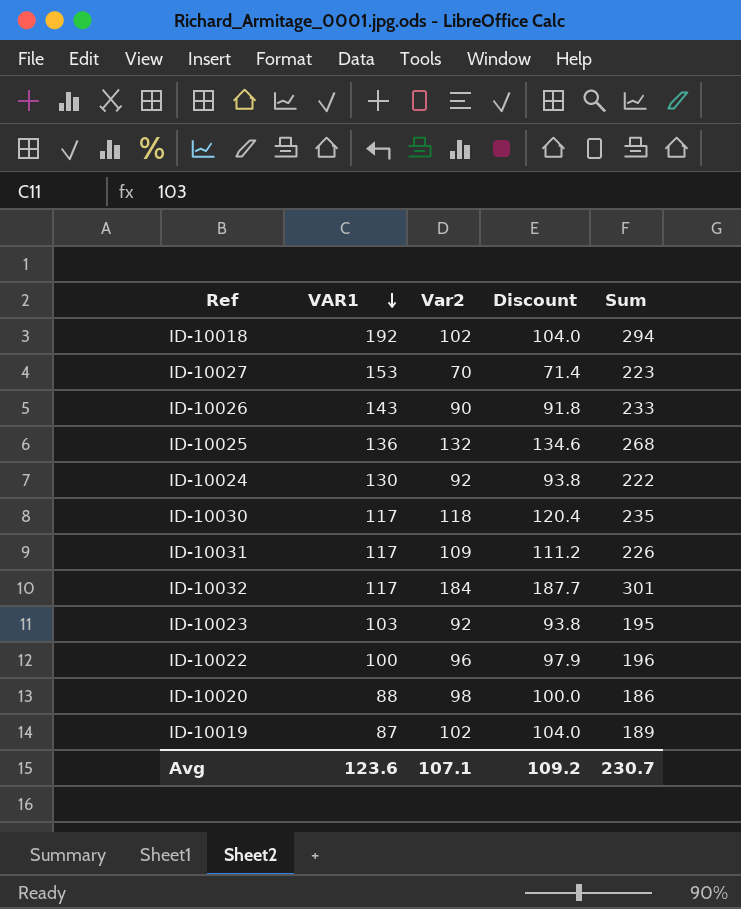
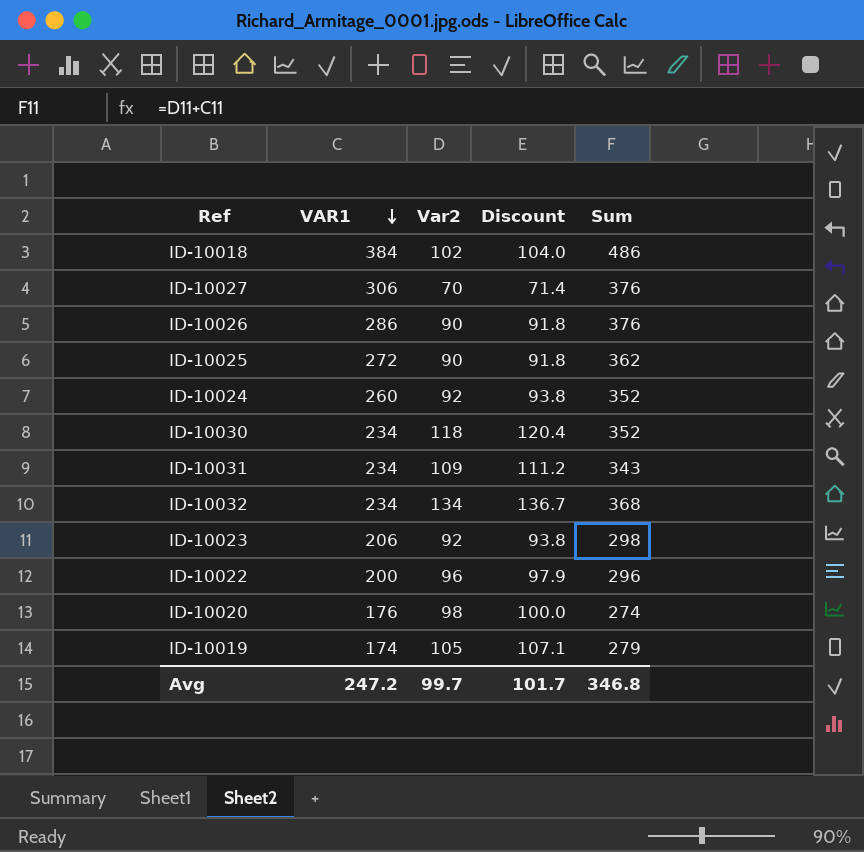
ID-10018 | VAR1: 192 -> 384
ID-10018 | Sum: 294 -> 486
ID-10027 | VAR1: 153 -> 306
ID-10027 | Sum: 223 -> 376
ID-10026 | VAR1: 143 -> 286
ID-10026 | Sum: 233 -> 376
ID-10025 | VAR1: 136 -> 272
ID-10025 | Var2: 132 -> 90
ID-10025 | Discount: 134.6 -> 91.8
ID-10025 | Sum: 268 -> 362
ID-10024 | VAR1: 130 -> 260
ID-10024 | Sum: 222 -> 352
ID-10030 | VAR1: 117 -> 234
ID-10030 | Sum: 235 -> 352
ID-10031 | VAR1: 117 -> 234
ID-10031 | Sum: 226 -> 343
ID-10032 | VAR1: 117 -> 234
ID-10032 | Var2: 184 -> 134
ID-10032 | Discount: 187.7 -> 136.7
ID-10032 | Sum: 301 -> 368
ID-10023 | VAR1: 103 -> 206
ID-10023 | Sum: 195 -> 298
ID-10022 | VAR1: 100 -> 200
ID-10022 | Sum: 196 -> 296
ID-10020 | VAR1: 88 -> 176
ID-10020 | Sum: 186 -> 274
ID-10019 | VAR1: 87 -> 174
ID-10019 | Var2: 102 -> 105
ID-10019 | Discount: 104.0 -> 107.1
ID-10019 | Sum: 189 -> 279
Avg | VAR1: 123.6 -> 247.2
Avg | Var2: 107.1 -> 99.7
Avg | Discount: 109.2 -> 101.7
Avg | Sum: 230.7 -> 346.8

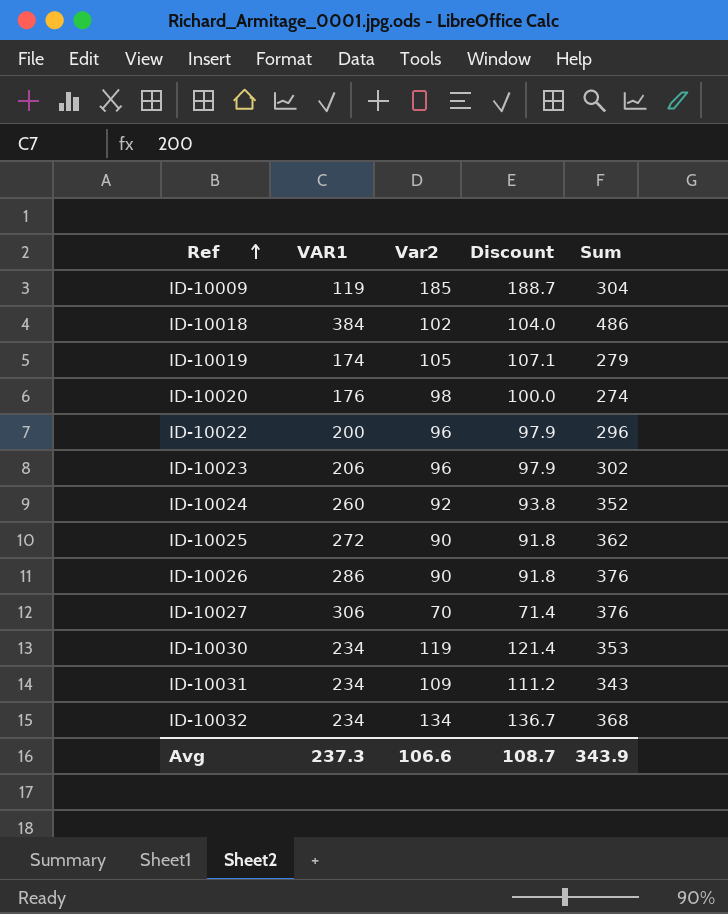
row order: VAR1 descending -> Ref ascending
row ID-10009: none -> 119 | 185 | 188.7 | 304
ID-10023 | Var2: 92 -> 96
ID-10023 | Discount: 93.8 -> 97.9
ID-10023 | Sum: 298 -> 302
ID-10030 | Var2: 118 -> 119
ID-10030 | Discount: 120.4 -> 121.4
ID-10030 | Sum: 352 -> 353
Avg | VAR1: 247.2 -> 237.3
Avg | Var2: 99.7 -> 106.6
Avg | Discount: 101.7 -> 108.7
Avg | Sum: 346.8 -> 343.9

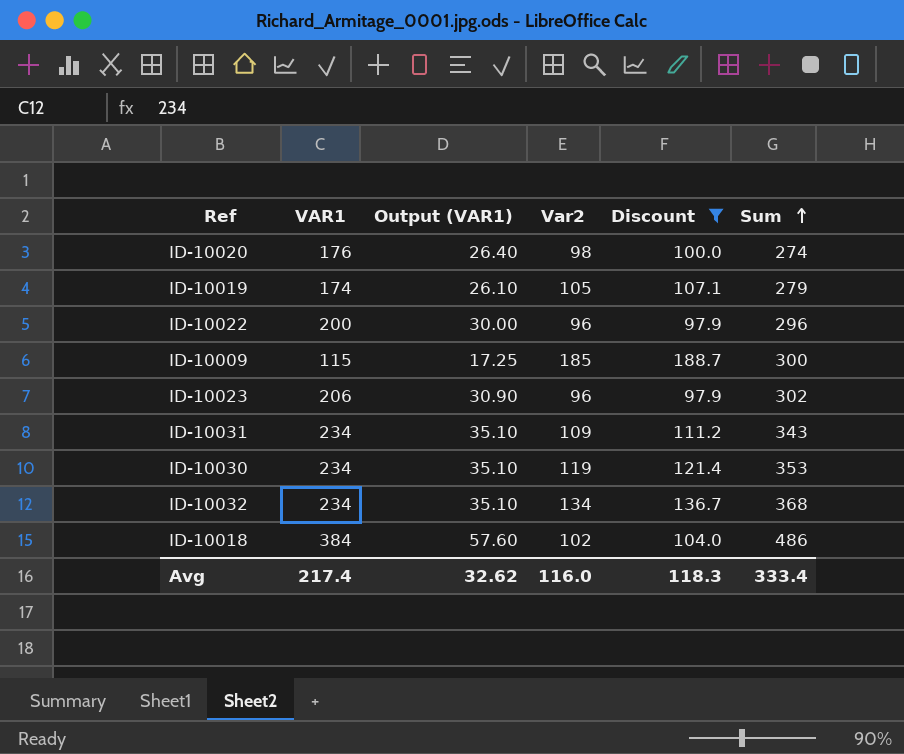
filter: none -> Discount >= 97.9
row order: Ref ascending -> Sum ascending
column Output (VAR1) | formula: none -> [VAR1] * 0.15
ID-10009 | VAR1: 119 -> 115
ID-10009 | Sum: 304 -> 300
Avg | VAR1: 237.3 -> 217.4
Avg | Var2: 106.6 -> 116.0
Avg | Discount: 108.7 -> 118.3
Avg | Sum: 343.9 -> 333.4

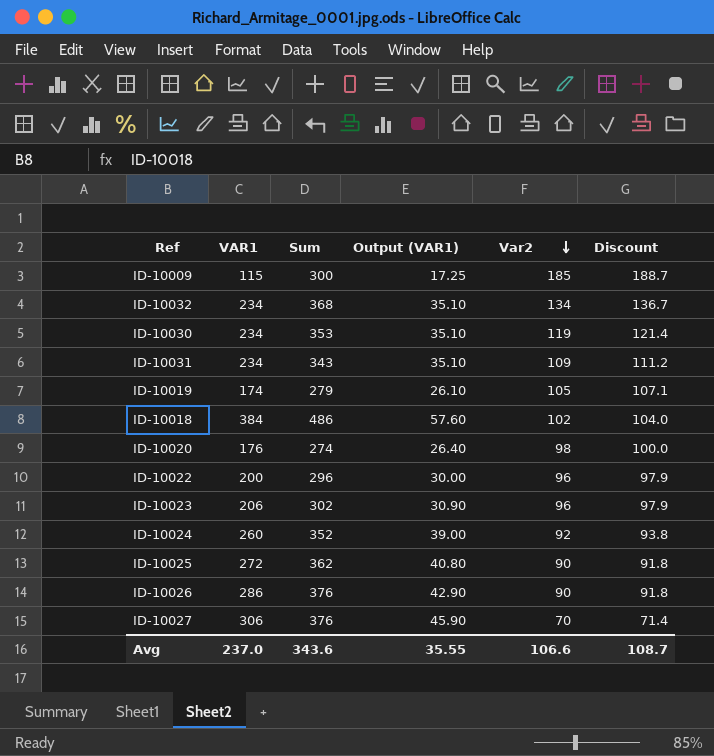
filter: Discount >= 97.9 -> none
row order: Sum ascending -> Var2 descending
column Sum | position: 6 -> 3
Avg | VAR1: 217.4 -> 237.0
Avg | Sum: 333.4 -> 343.6
Avg | Output (VAR1): 32.62 -> 35.55
Avg | Var2: 116.0 -> 106.6
Avg | Discount: 118.3 -> 108.7

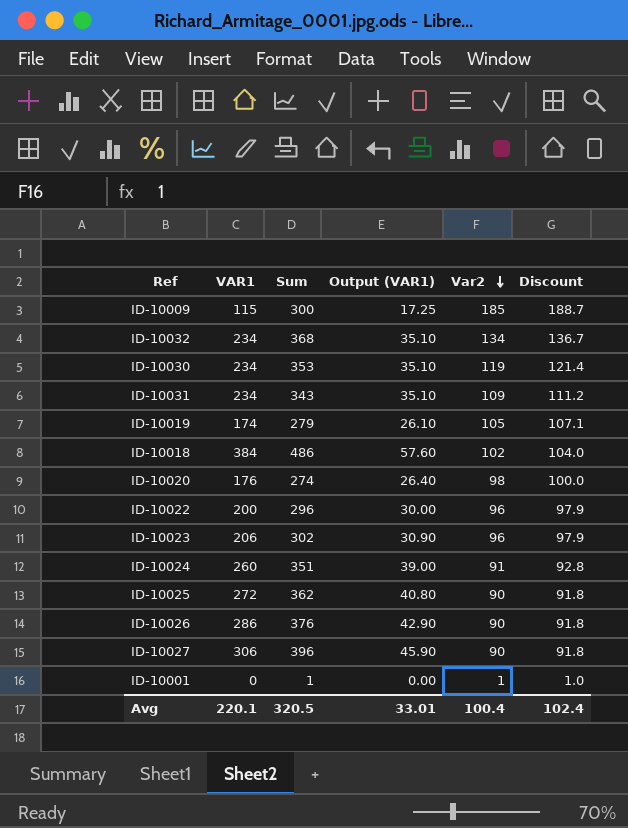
ID-10024 | Sum: 352 -> 351
ID-10024 | Var2: 92 -> 91
ID-10024 | Discount: 93.8 -> 92.8
ID-10027 | Sum: 376 -> 396
ID-10027 | Var2: 70 -> 90
ID-10027 | Discount: 71.4 -> 91.8
row ID-10001: none -> 0 | 1 | 0.00 | 1 | 1.0
Avg | VAR1: 237.0 -> 220.1
Avg | Sum: 343.6 -> 320.5
Avg | Output (VAR1): 35.55 -> 33.01
Avg | Var2: 106.6 -> 100.4
Avg | Discount: 108.7 -> 102.4

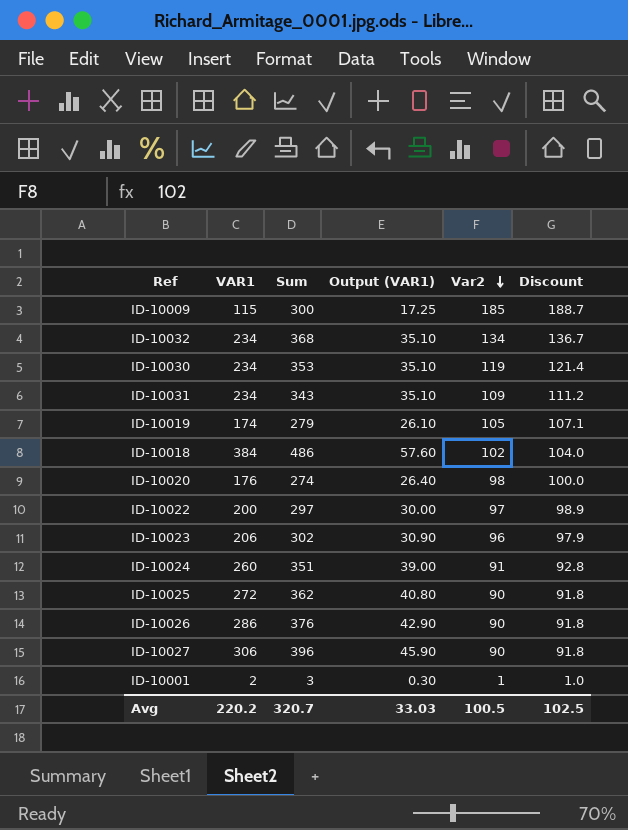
ID-10022 | Sum: 296 -> 297
ID-10022 | Var2: 96 -> 97
ID-10022 | Discount: 97.9 -> 98.9
ID-10001 | VAR1: 0 -> 2
ID-10001 | Sum: 1 -> 3
ID-10001 | Output (VAR1): 0.00 -> 0.30
Avg | VAR1: 220.1 -> 220.2
Avg | Sum: 320.5 -> 320.7
Avg | Output (VAR1): 33.01 -> 33.03
Avg | Var2: 100.4 -> 100.5
Avg | Discount: 102.4 -> 102.5

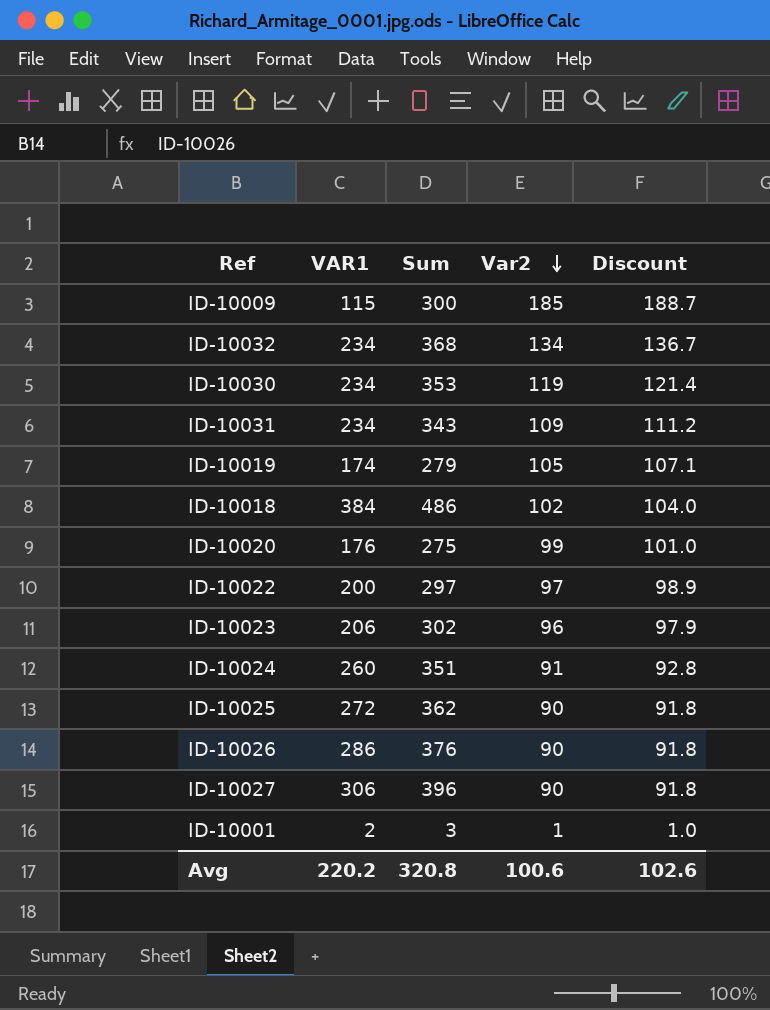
column Output (VAR1) | formula: [VAR1] * 0.15 -> none
ID-10020 | Sum: 274 -> 275
ID-10020 | Var2: 98 -> 99
ID-10020 | Discount: 100.0 -> 101.0
Avg | Sum: 320.7 -> 320.8
Avg | Var2: 100.5 -> 100.6
Avg | Discount: 102.5 -> 102.6

